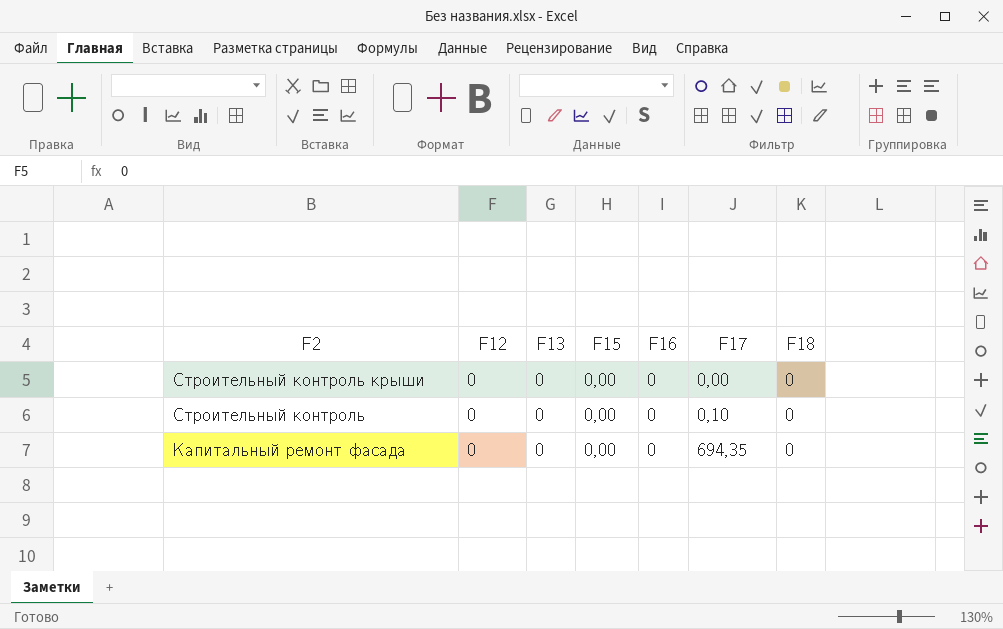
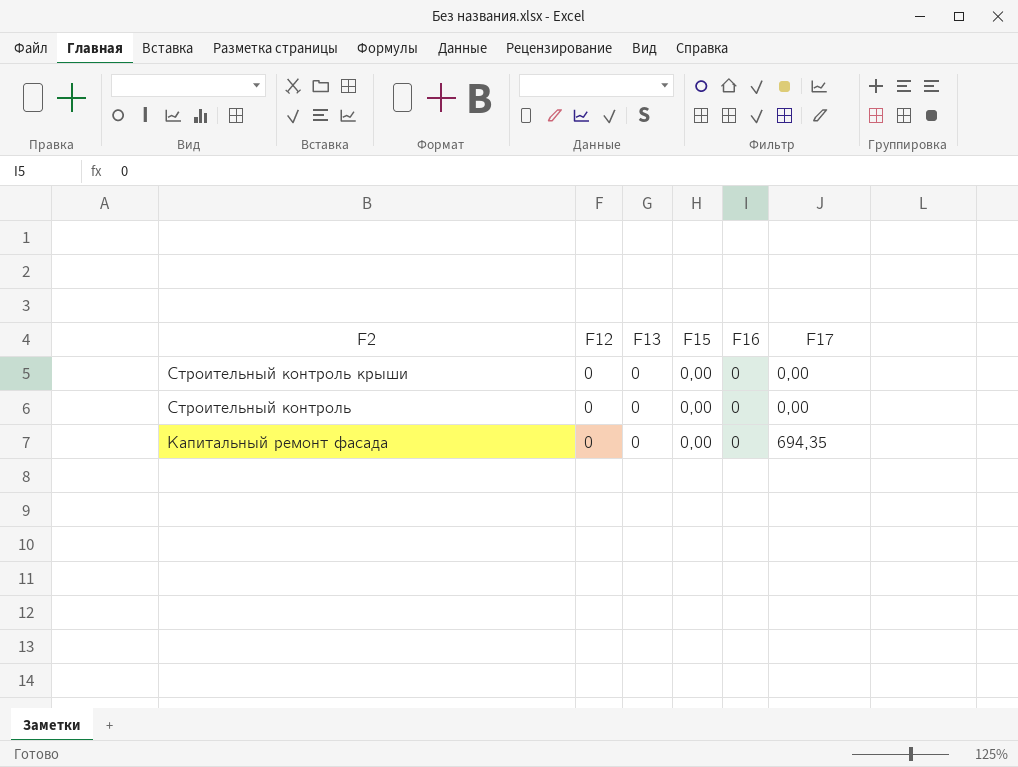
column F18 | position: 7 -> none
Строительный контроль | F17: 0,10 -> 0,00

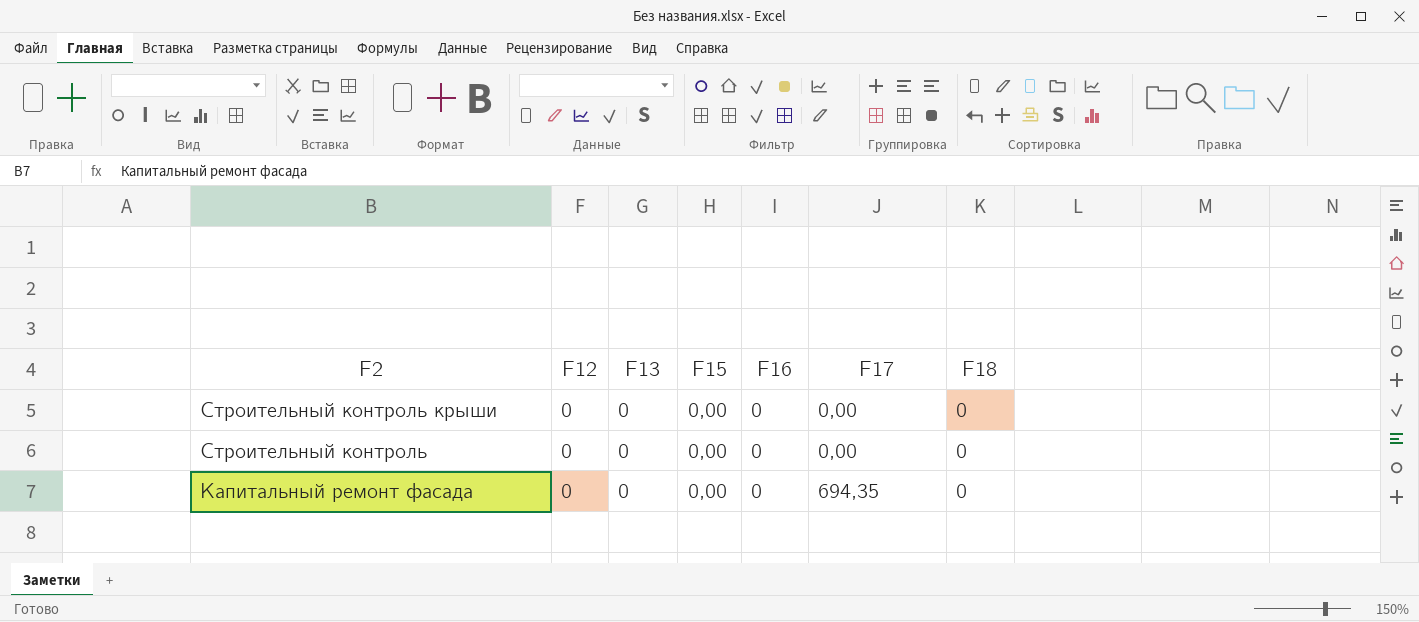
column F18 | position: none -> 7

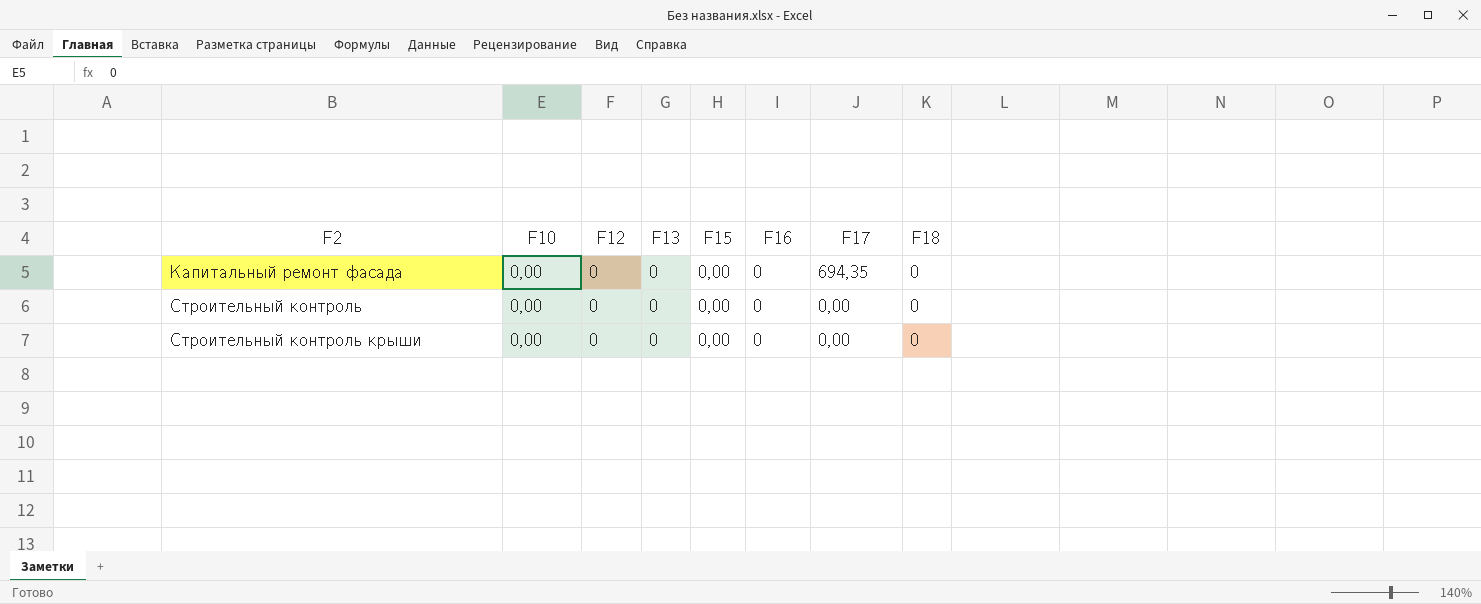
row order: F2 descending -> F2 ascending
column F10 | position: none -> 2

